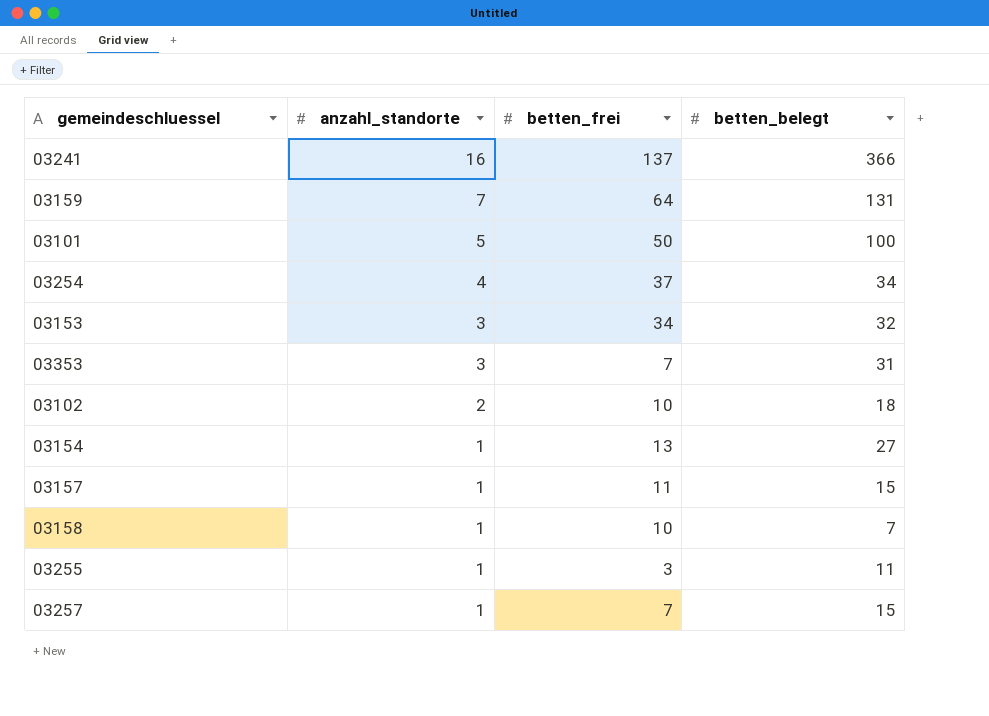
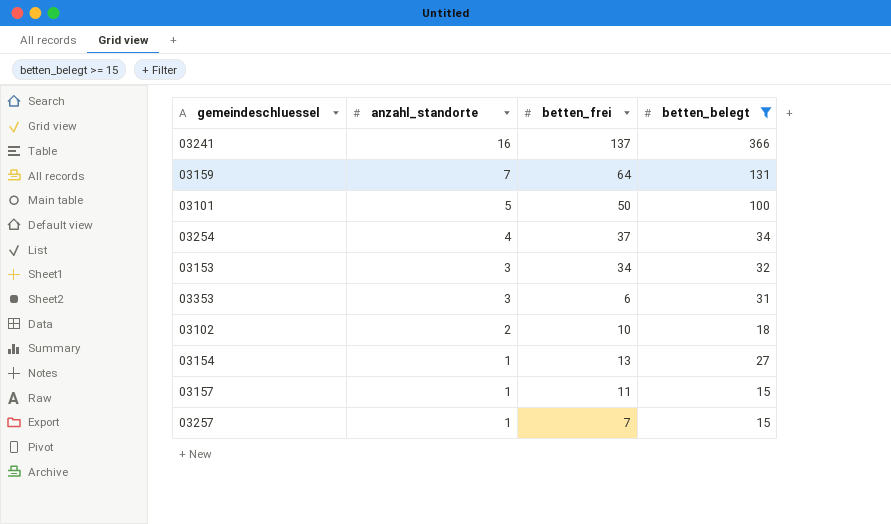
filter: none -> betten_belegt >= 15
03353 | betten_frei: 7 -> 6

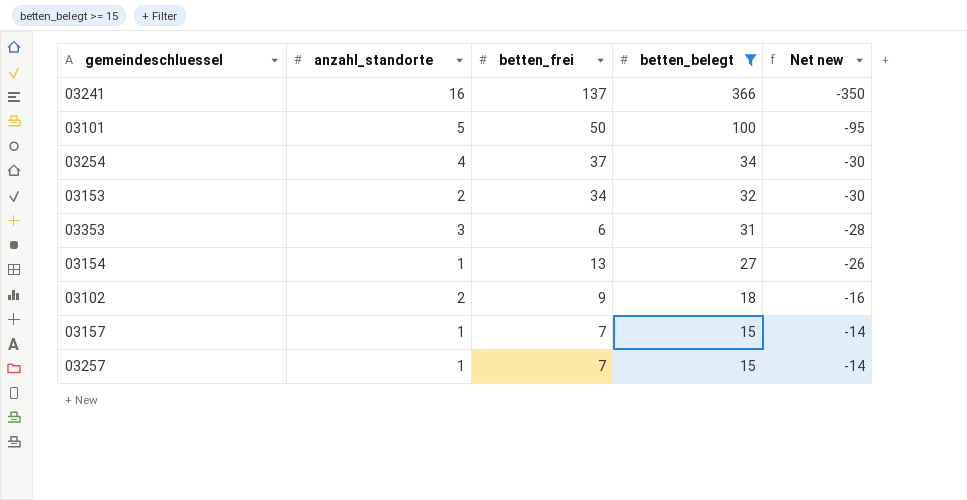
row order: anzahl_standorte descending -> betten_belegt descending
column Net new | formula: none -> [anzahl_standorte] - [betten_belegt]
row 03159: 7 | 64 | 131 -> none
03153 | anzahl_standorte: 3 -> 2
03102 | betten_frei: 10 -> 9
03157 | betten_frei: 11 -> 7

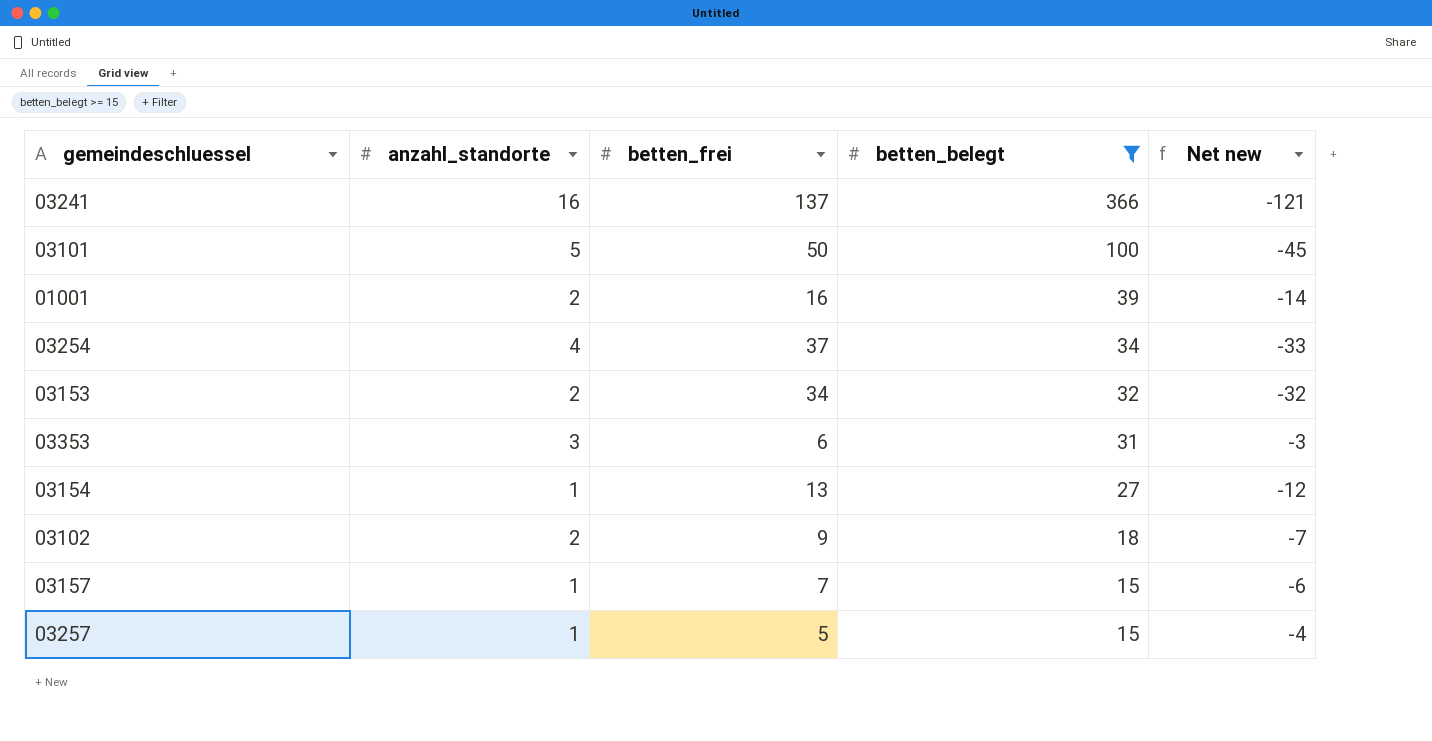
column Net new | formula: [anzahl_standorte] - [betten_belegt] -> [anzahl_standorte] - [betten_frei]
row 01001: none -> 2 | 16 | 39 | -14
03257 | betten_frei: 7 -> 5

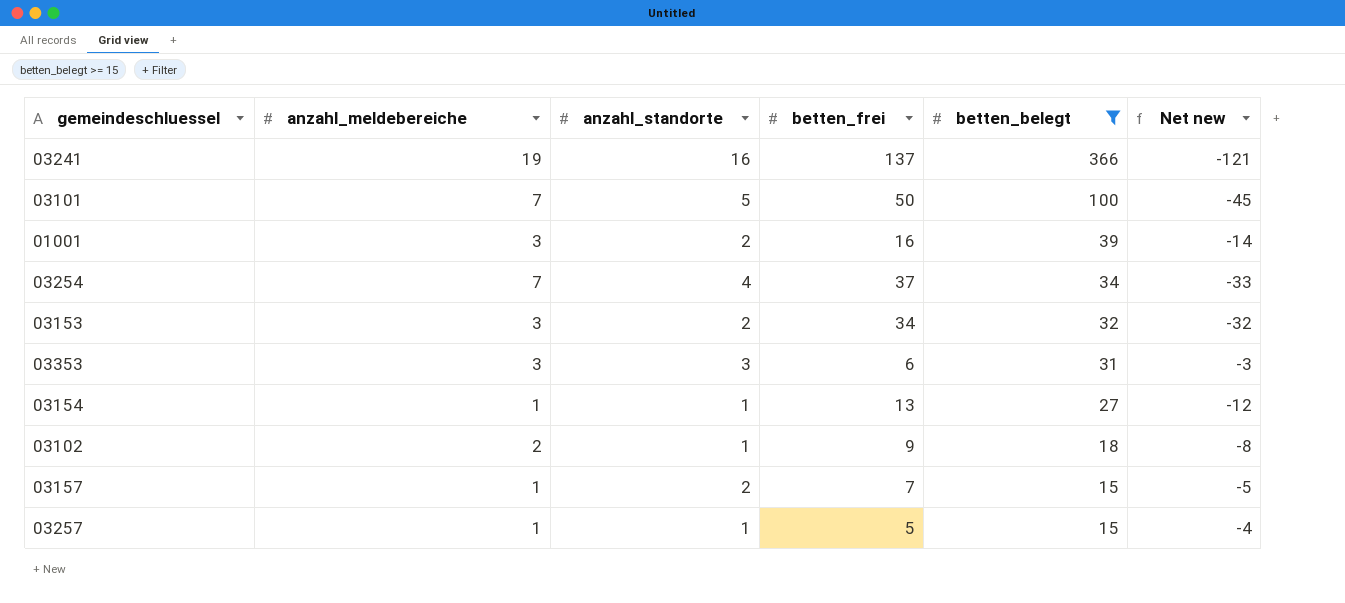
column anzahl_meldebereiche | position: none -> 2
03102 | anzahl_standorte: 2 -> 1
03102 | Net new: -7 -> -8
03157 | anzahl_standorte: 1 -> 2
03157 | Net new: -6 -> -5

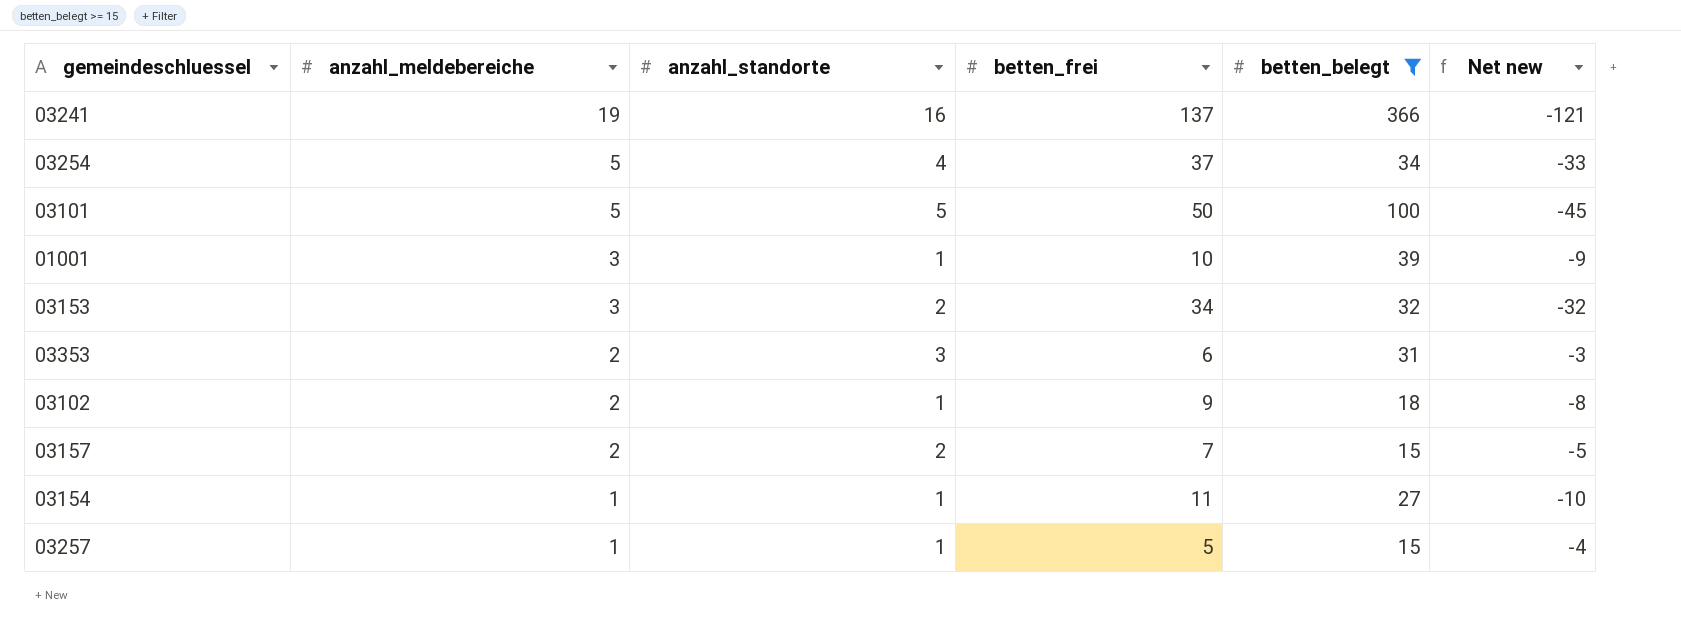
row order: betten_belegt descending -> anzahl_meldebereiche descending
03254 | anzahl_meldebereiche: 7 -> 5
03101 | anzahl_meldebereiche: 7 -> 5
01001 | anzahl_standorte: 2 -> 1
01001 | betten_frei: 16 -> 10
01001 | Net new: -14 -> -9
03353 | anzahl_meldebereiche: 3 -> 2
03157 | anzahl_meldebereiche: 1 -> 2
03154 | betten_frei: 13 -> 11
03154 | Net new: -12 -> -10

